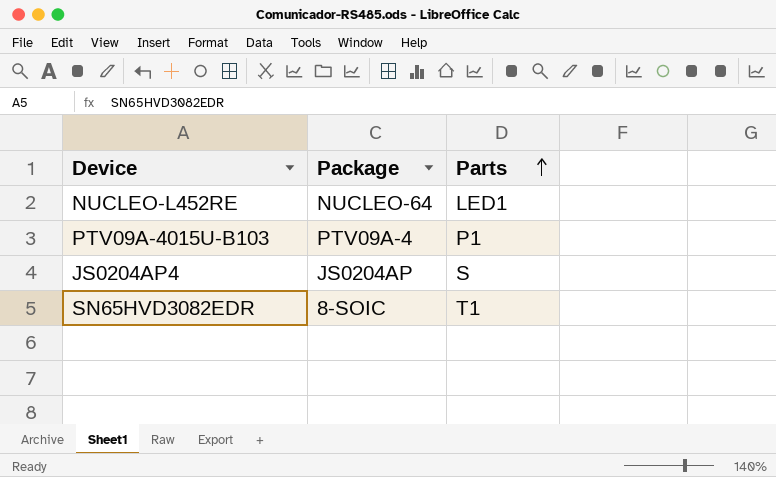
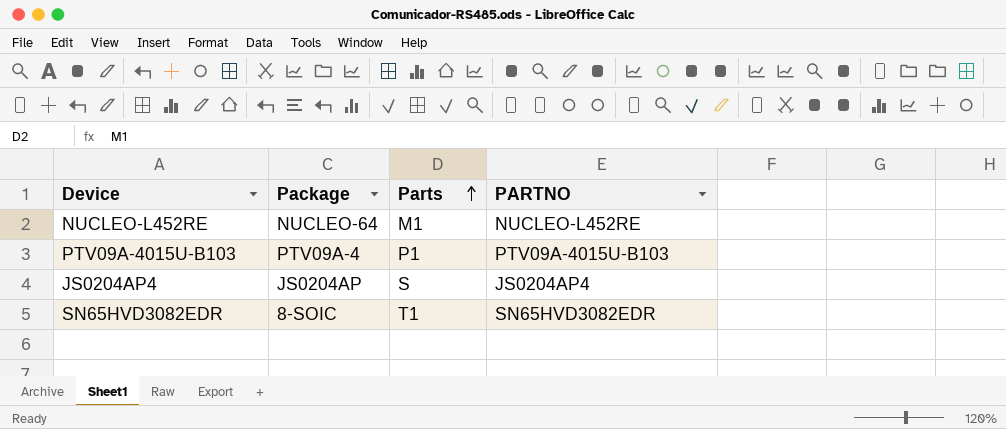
column PARTNO | position: none -> 4
NUCLEO-L452RE | Parts: LED1 -> M1

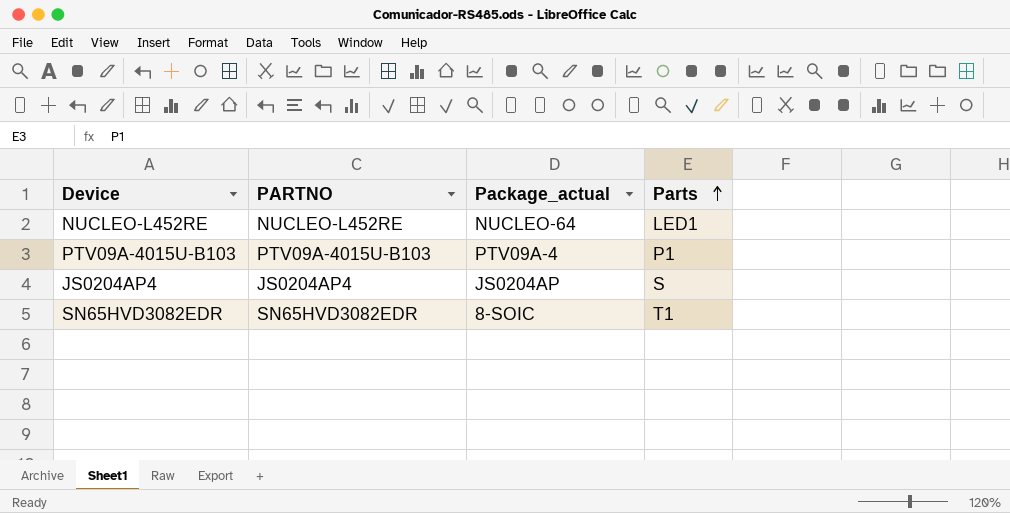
column PARTNO | position: 4 -> 2
column name: Package -> Package_actual
NUCLEO-L452RE | Parts: M1 -> LED1

